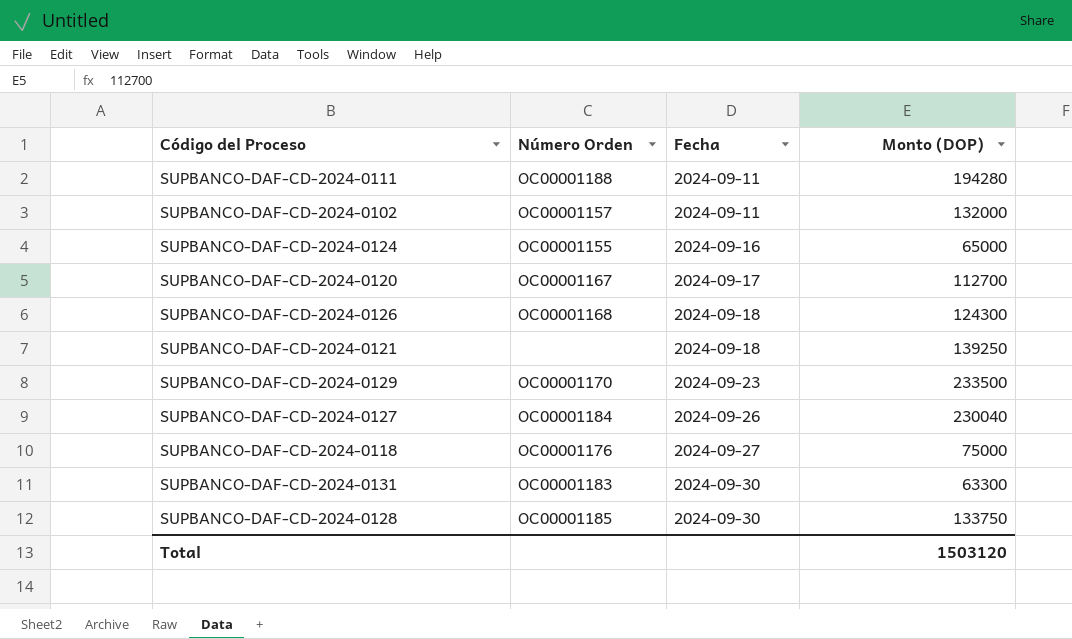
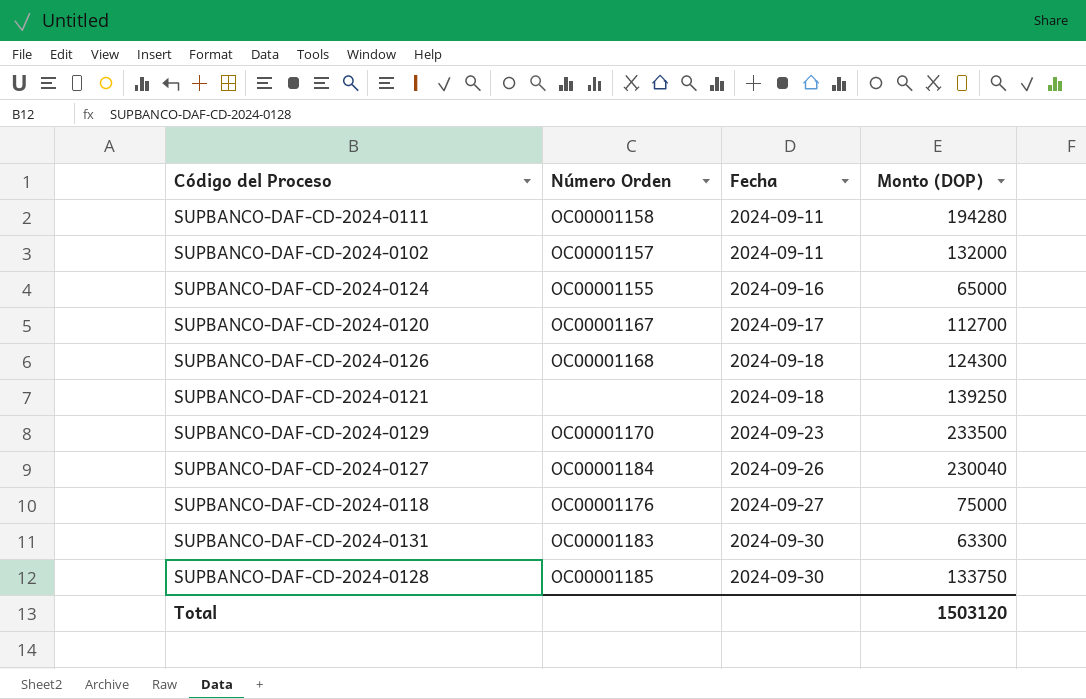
SUPBANCO-DAF-CD-2024-0111 | Número Orden: OC00001188 -> OC00001158

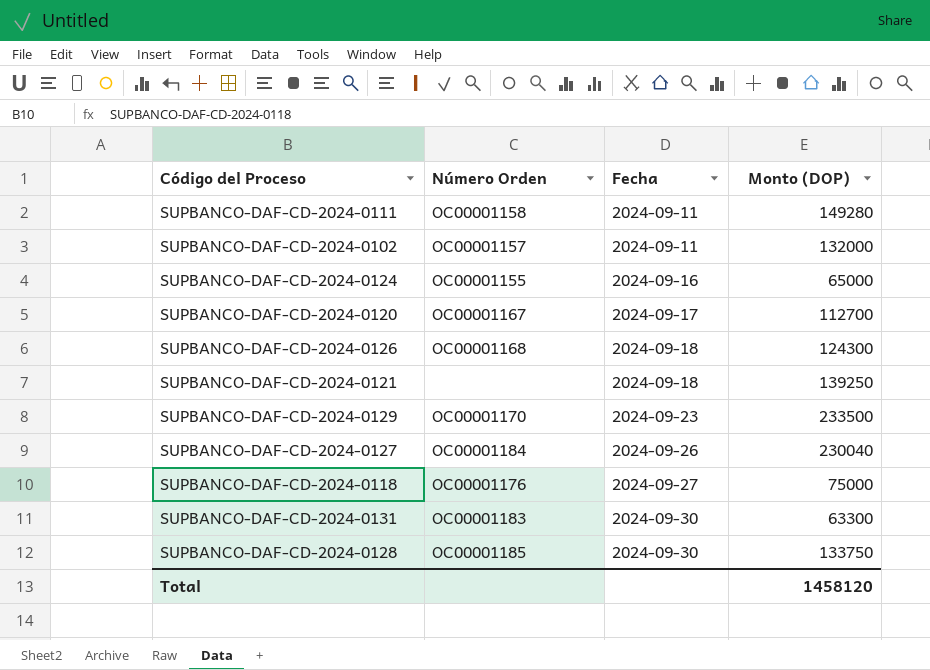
SUPBANCO-DAF-CD-2024-0111 | Monto (DOP): 194280 -> 149280
Total | Monto (DOP): 1503120 -> 1458120

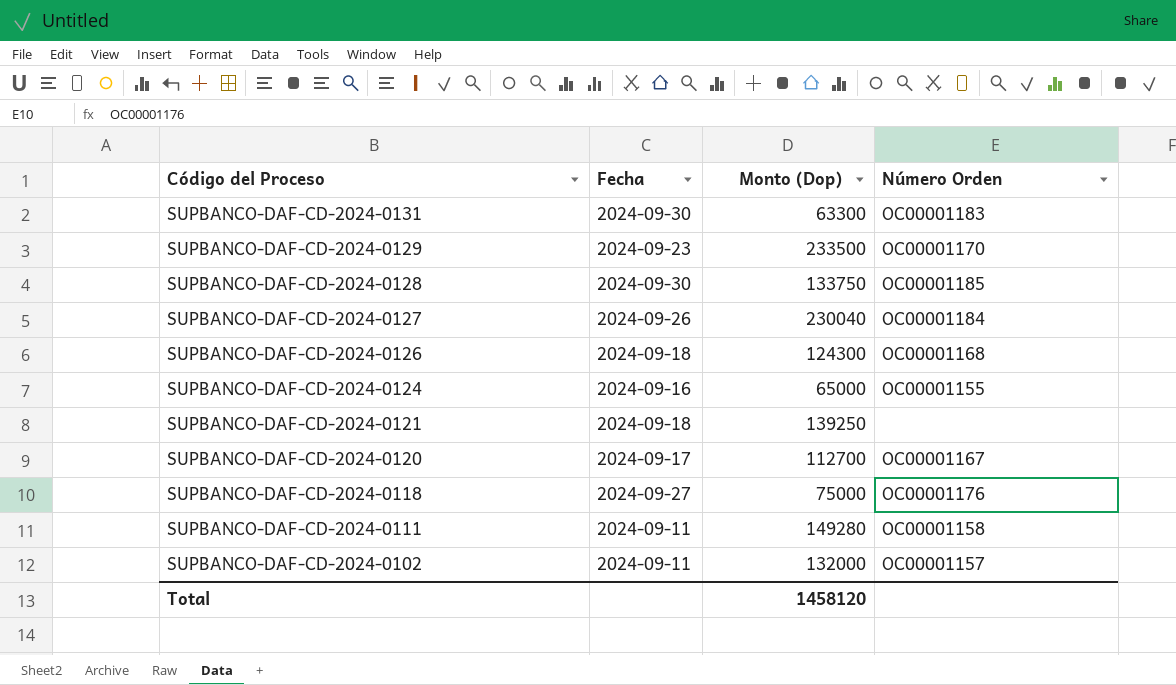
row order: Fecha ascending -> Código del Proceso descending
column name: Monto (DOP) -> Monto (Dop)
column Número Orden | position: 2 -> 4

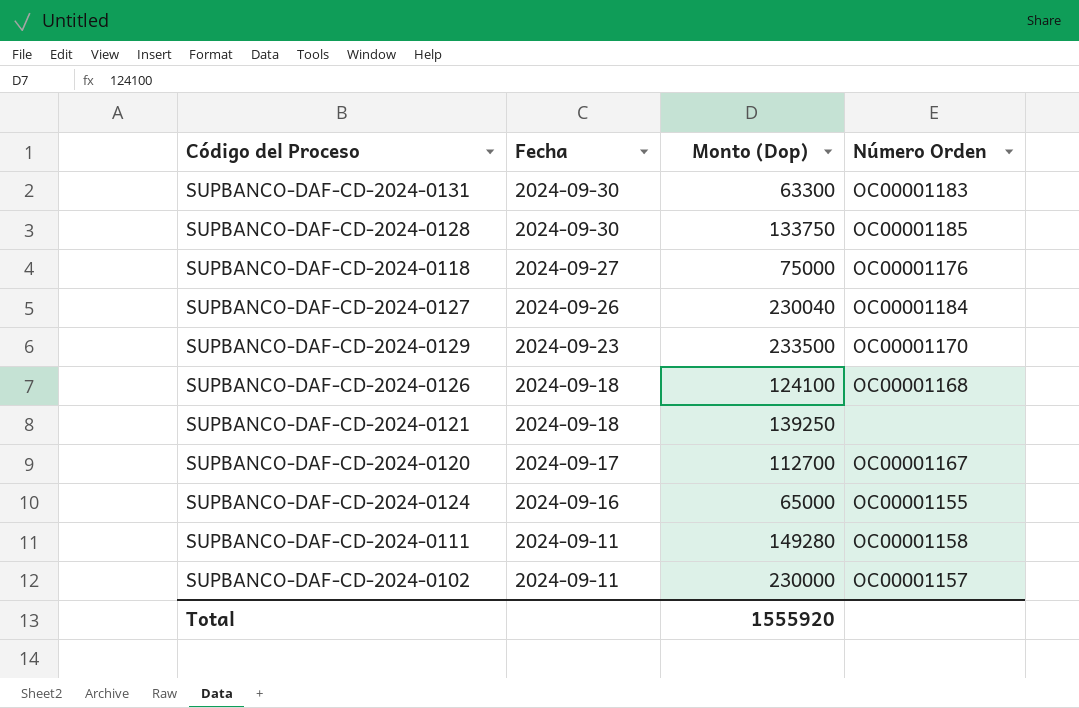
row order: Código del Proceso descending -> Fecha descending
SUPBANCO-DAF-CD-2024-0126 | Monto (Dop): 124300 -> 124100
SUPBANCO-DAF-CD-2024-0102 | Monto (Dop): 132000 -> 230000
Total | Monto (Dop): 1458120 -> 1555920

